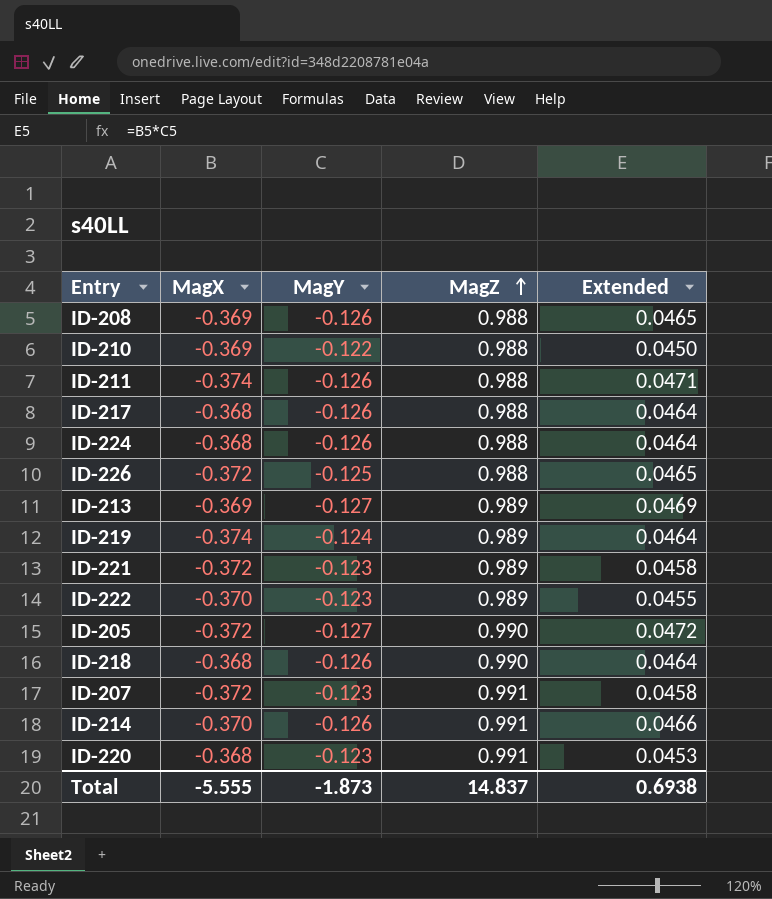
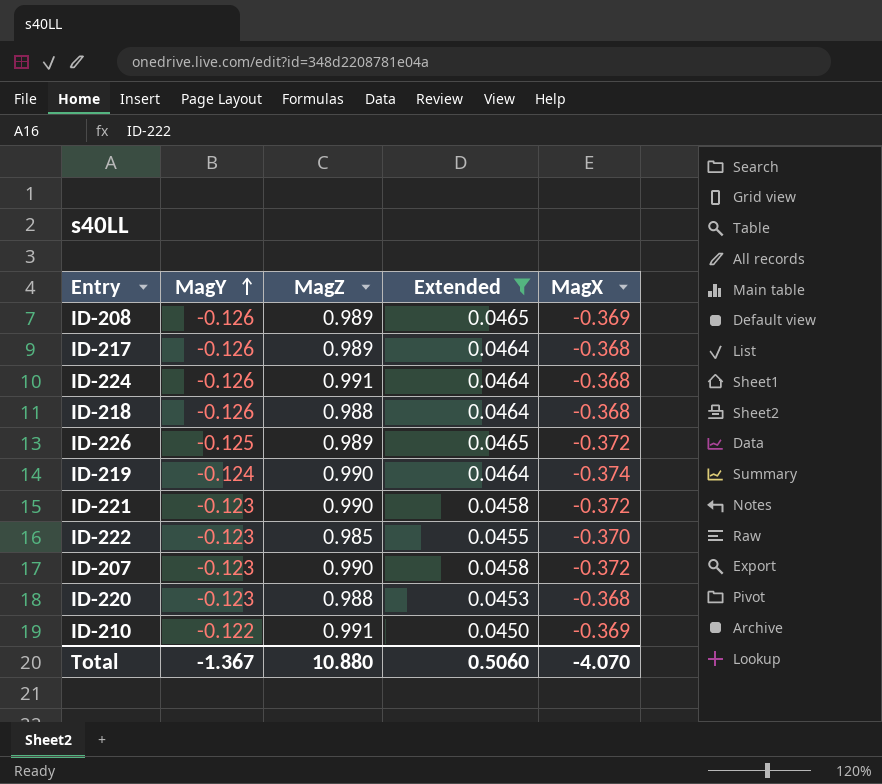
filter: none -> Extended <= 0.0465
row order: MagZ ascending -> MagY ascending
column MagX | position: 2 -> 5
ID-208 | MagZ: 0.988 -> 0.989
ID-217 | MagZ: 0.988 -> 0.989
ID-224 | MagZ: 0.988 -> 0.991
ID-218 | MagZ: 0.990 -> 0.988
ID-226 | MagZ: 0.988 -> 0.989
ID-219 | MagZ: 0.989 -> 0.990
ID-221 | MagZ: 0.989 -> 0.990
ID-222 | MagZ: 0.989 -> 0.985
ID-207 | MagZ: 0.991 -> 0.990
ID-220 | MagZ: 0.991 -> 0.988
ID-210 | MagZ: 0.988 -> 0.991
Total | MagY: -1.873 -> -1.367
Total | MagZ: 14.837 -> 10.880
Total | Extended: 0.6938 -> 0.5060
Total | MagX: -5.555 -> -4.070

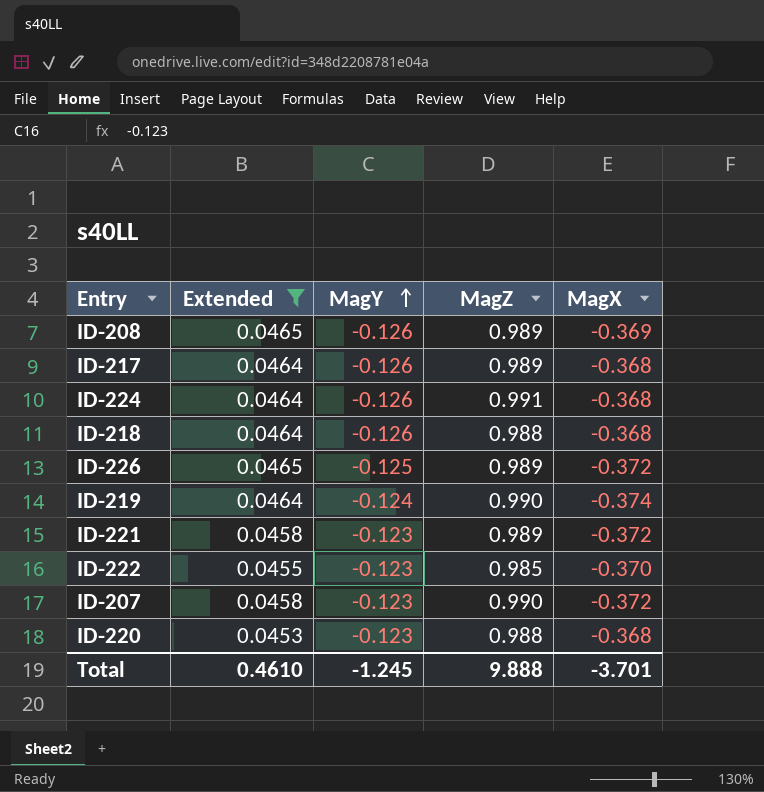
column Extended | position: 4 -> 2
row ID-210: -0.122 | 0.991 | 0.0450 | -0.369 -> none
ID-221 | MagZ: 0.990 -> 0.989
Total | Extended: 0.5060 -> 0.4610
Total | MagY: -1.367 -> -1.245
Total | MagZ: 10.880 -> 9.888
Total | MagX: -4.070 -> -3.701

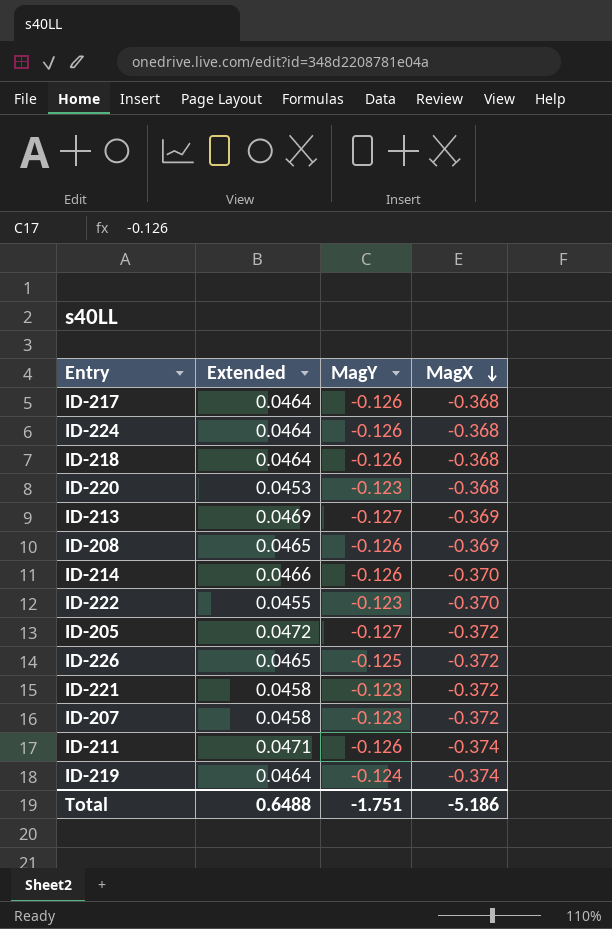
filter: Extended <= 0.0465 -> none
row order: MagY ascending -> MagX descending
column MagZ | position: 4 -> none
Total | Extended: 0.4610 -> 0.6488
Total | MagY: -1.245 -> -1.751
Total | MagX: -3.701 -> -5.186

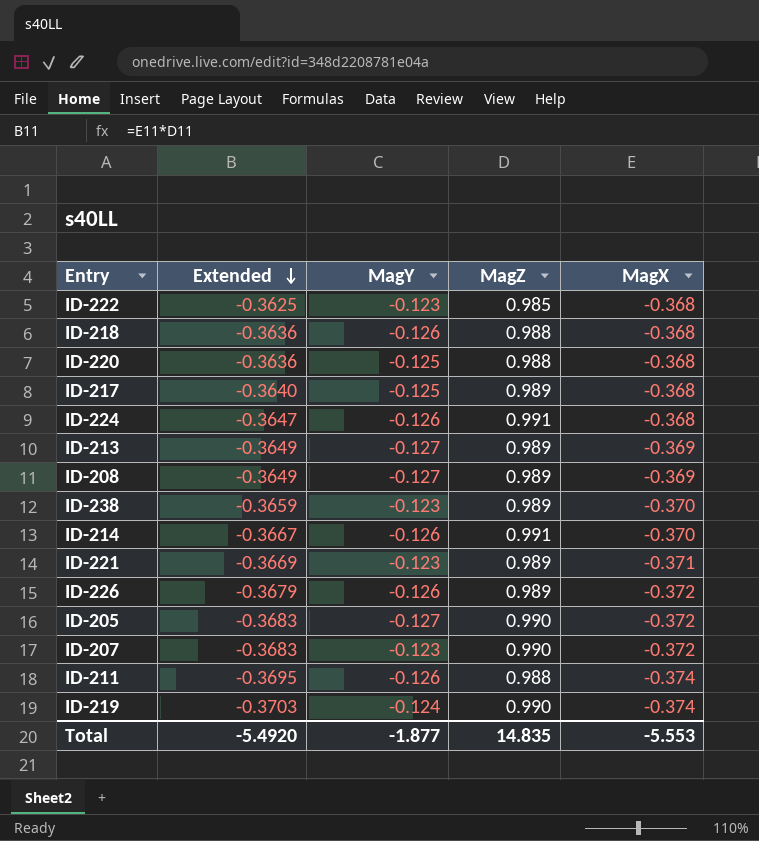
row order: MagX descending -> Extended descending
column Extended | formula: [MagY] * [MagX] -> [MagZ] * [MagX]
column MagZ | position: none -> 4
ID-222 | MagX: -0.370 -> -0.368
ID-220 | MagY: -0.123 -> -0.125
ID-217 | MagY: -0.126 -> -0.125
ID-208 | MagY: -0.126 -> -0.127
row ID-238: none -> -0.3659 | -0.123 | 0.989 | -0.370
ID-221 | MagX: -0.372 -> -0.371
ID-226 | MagY: -0.125 -> -0.126
Total | Extended: 0.6488 -> -5.4920
Total | MagY: -1.751 -> -1.877
Total | MagX: -5.186 -> -5.553

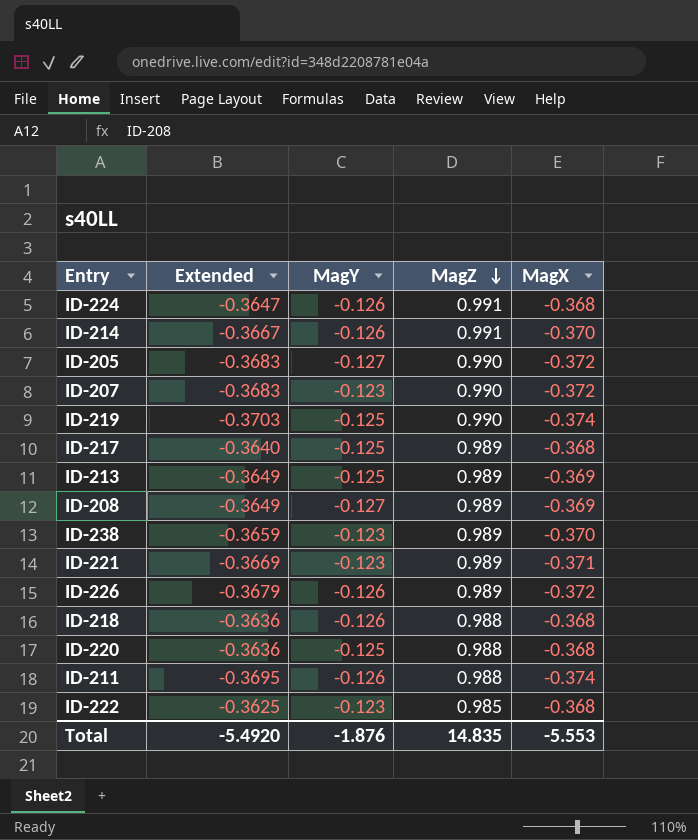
row order: Extended descending -> MagZ descending
ID-219 | MagY: -0.124 -> -0.125
ID-213 | MagY: -0.127 -> -0.125
Total | MagY: -1.877 -> -1.876

